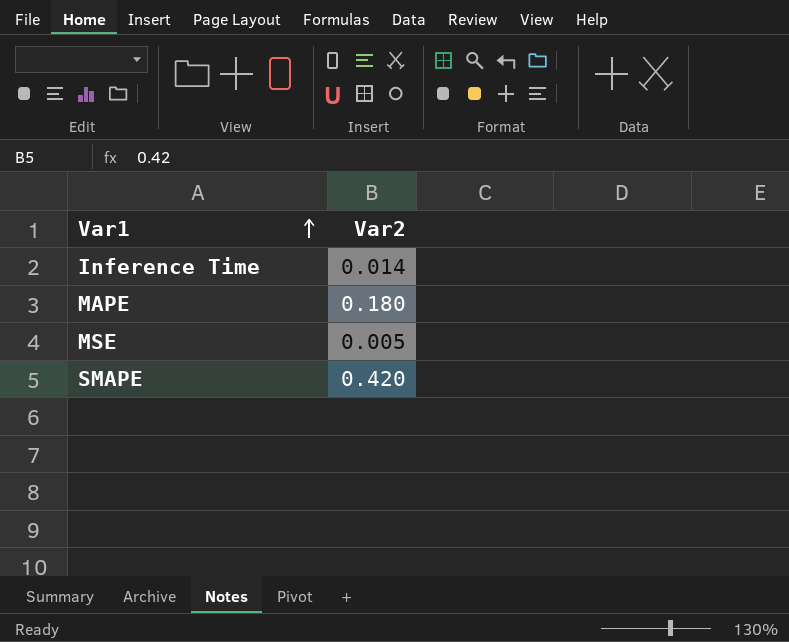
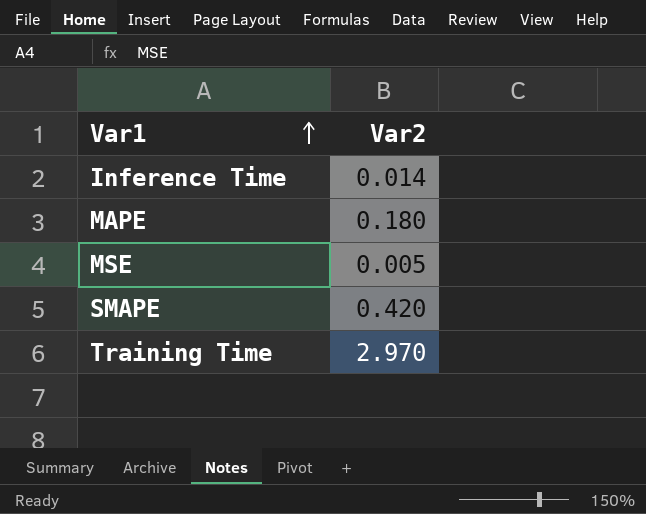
row Training Time: none -> 2.970

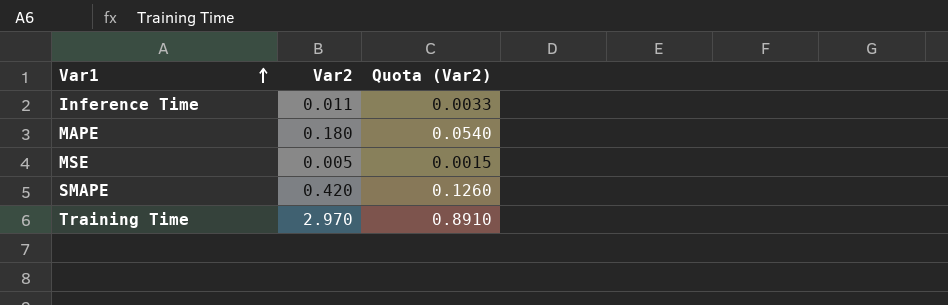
column Quota (Var2) | formula: none -> [Var2] * 0.3
Inference Time | Var2: 0.014 -> 0.011

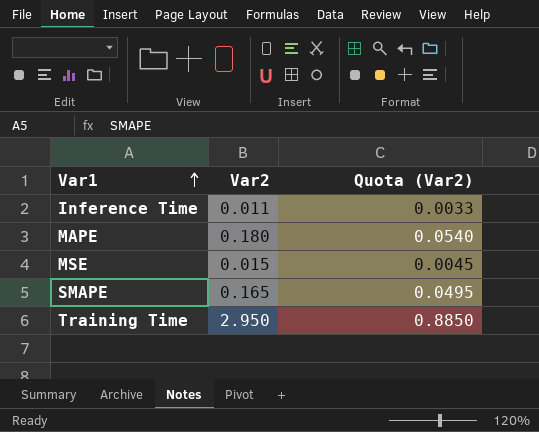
MSE | Var2: 0.005 -> 0.015
MSE | Quota (Var2): 0.0015 -> 0.0045
SMAPE | Var2: 0.420 -> 0.165
SMAPE | Quota (Var2): 0.1260 -> 0.0495
Training Time | Var2: 2.970 -> 2.950
Training Time | Quota (Var2): 0.8910 -> 0.8850

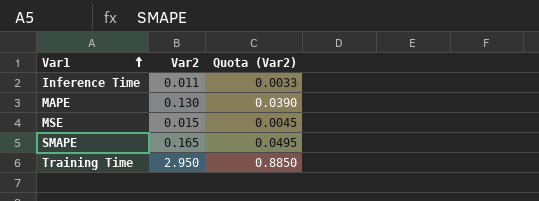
MAPE | Var2: 0.180 -> 0.130
MAPE | Quota (Var2): 0.0540 -> 0.0390

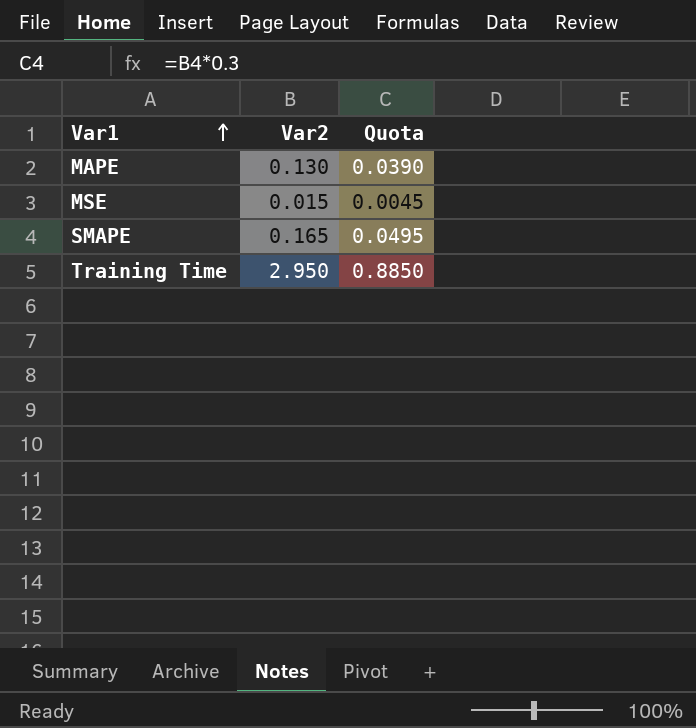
column name: Quota (Var2) -> Quota
row Inference Time: 0.011 | 0.0033 -> none

